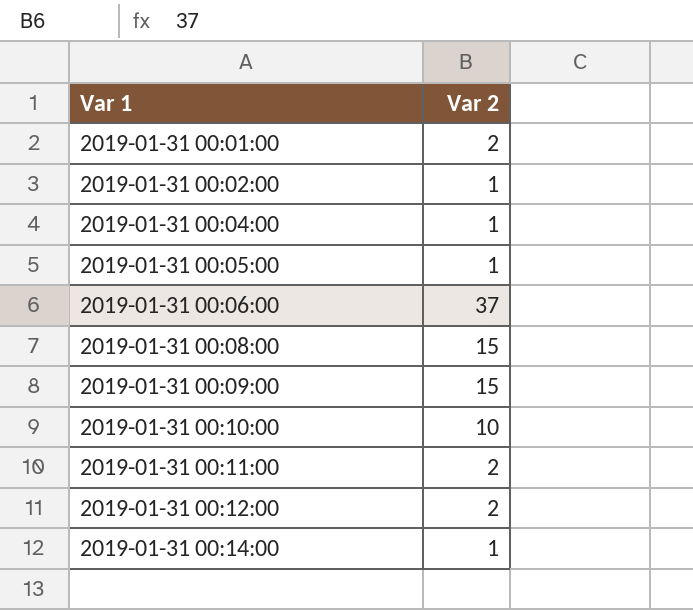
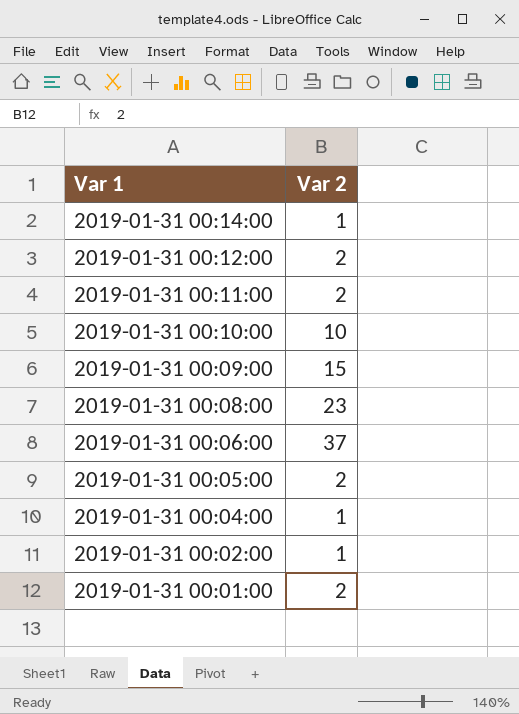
row order: Var 1 ascending -> Var 1 descending
2019-01-31 00:08:00 | Var 2: 15 -> 23
2019-01-31 00:05:00 | Var 2: 1 -> 2

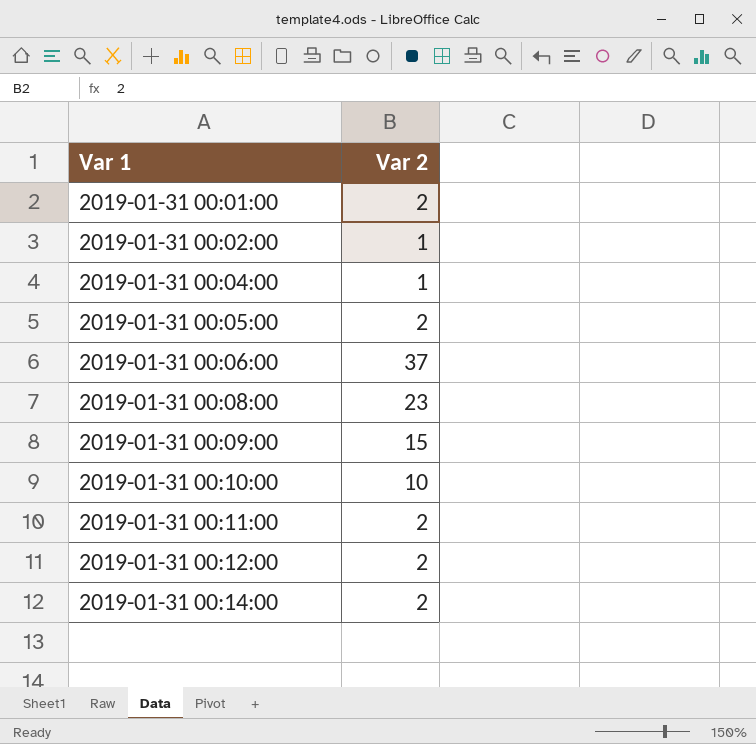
row order: Var 1 descending -> Var 1 ascending
2019-01-31 00:14:00 | Var 2: 1 -> 2

